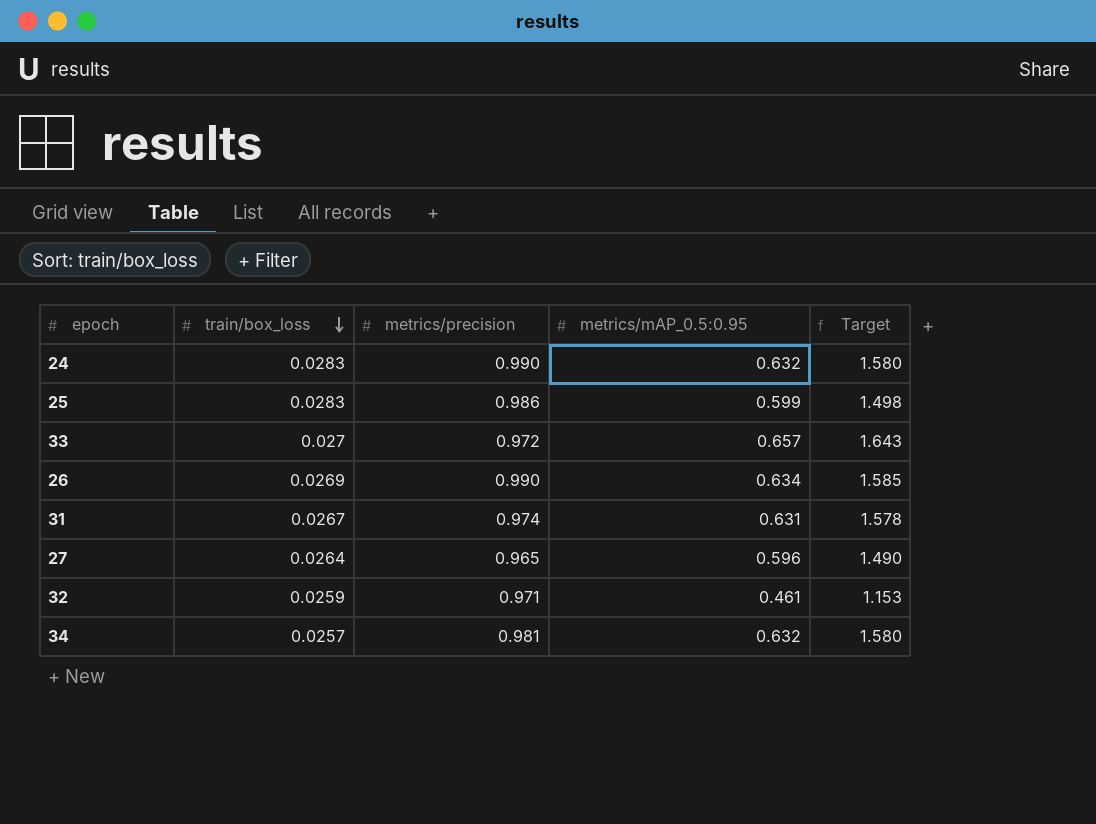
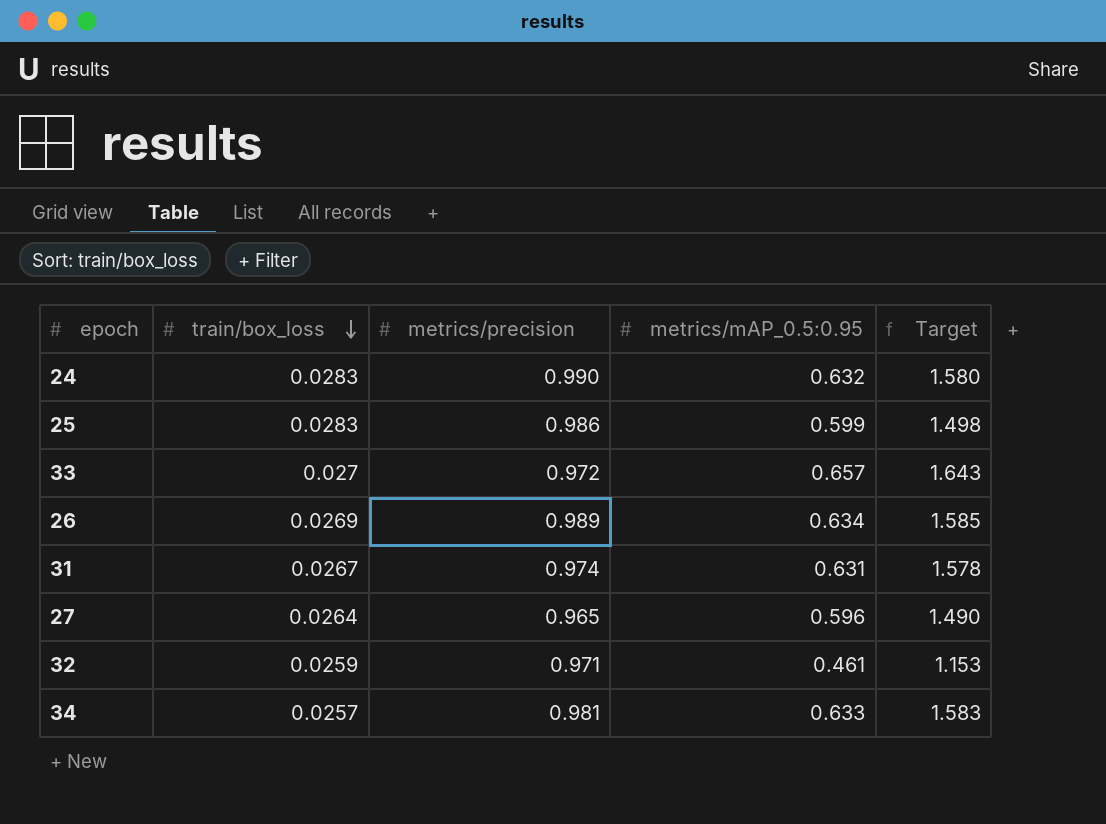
26 | metrics/precision: 0.990 -> 0.989
34 | metrics/mAP_0.5:0.95: 0.632 -> 0.633
34 | Target: 1.580 -> 1.583

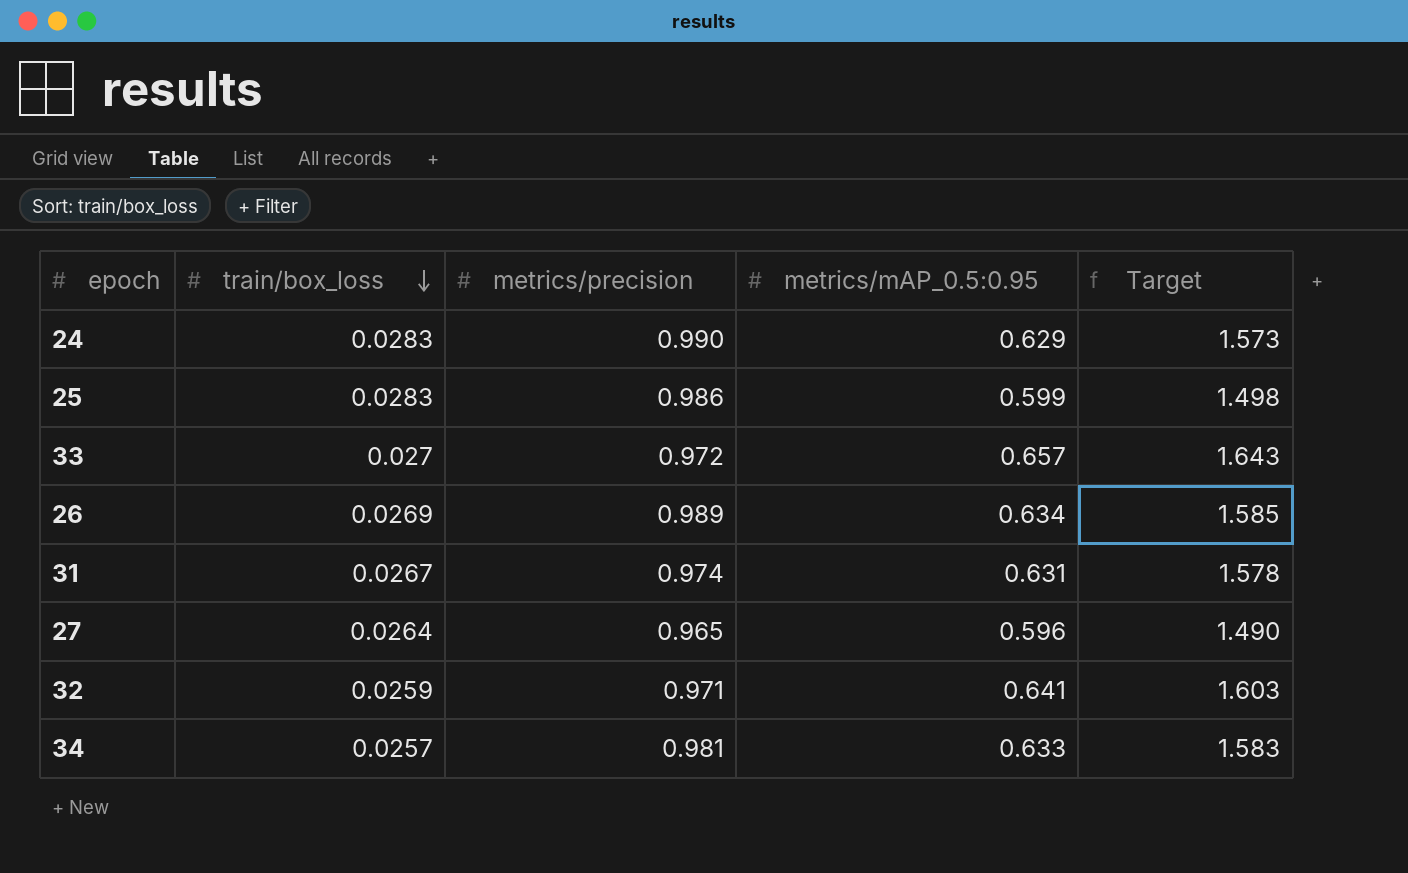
24 | metrics/mAP_0.5:0.95: 0.632 -> 0.629
24 | Target: 1.580 -> 1.573
32 | metrics/mAP_0.5:0.95: 0.461 -> 0.641
32 | Target: 1.153 -> 1.603

